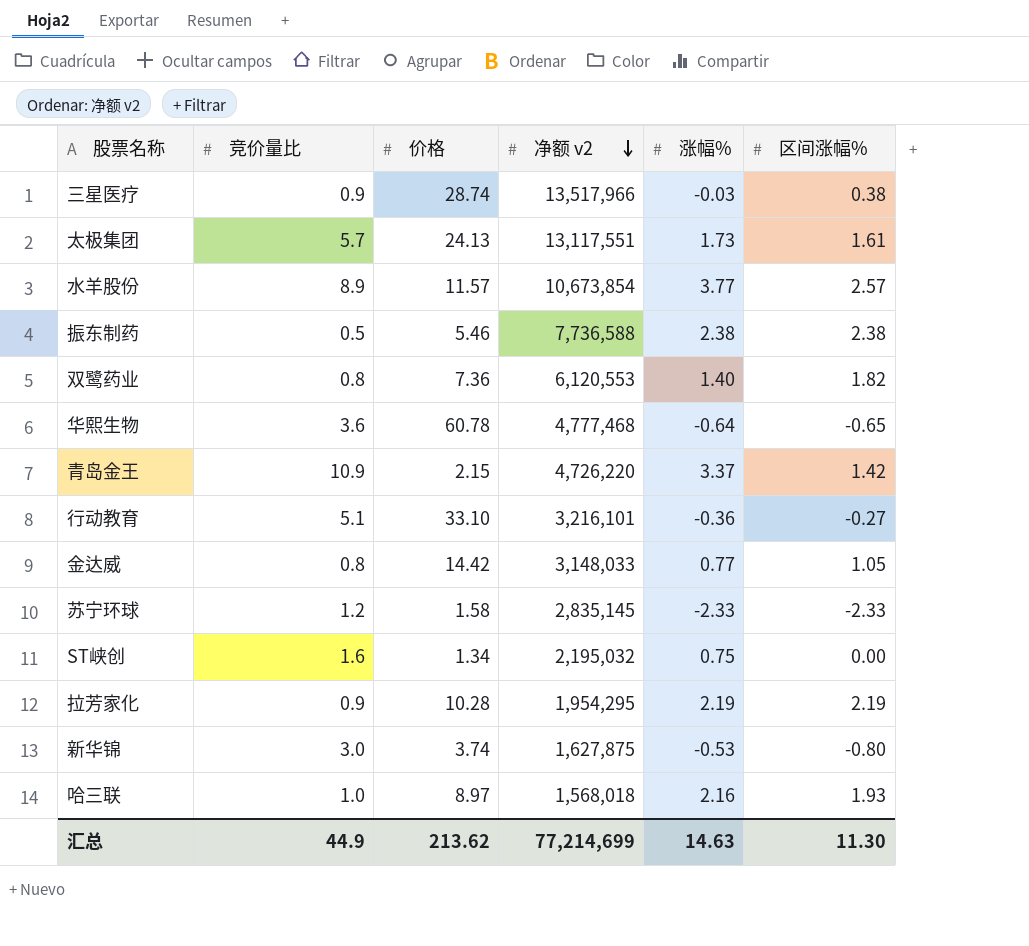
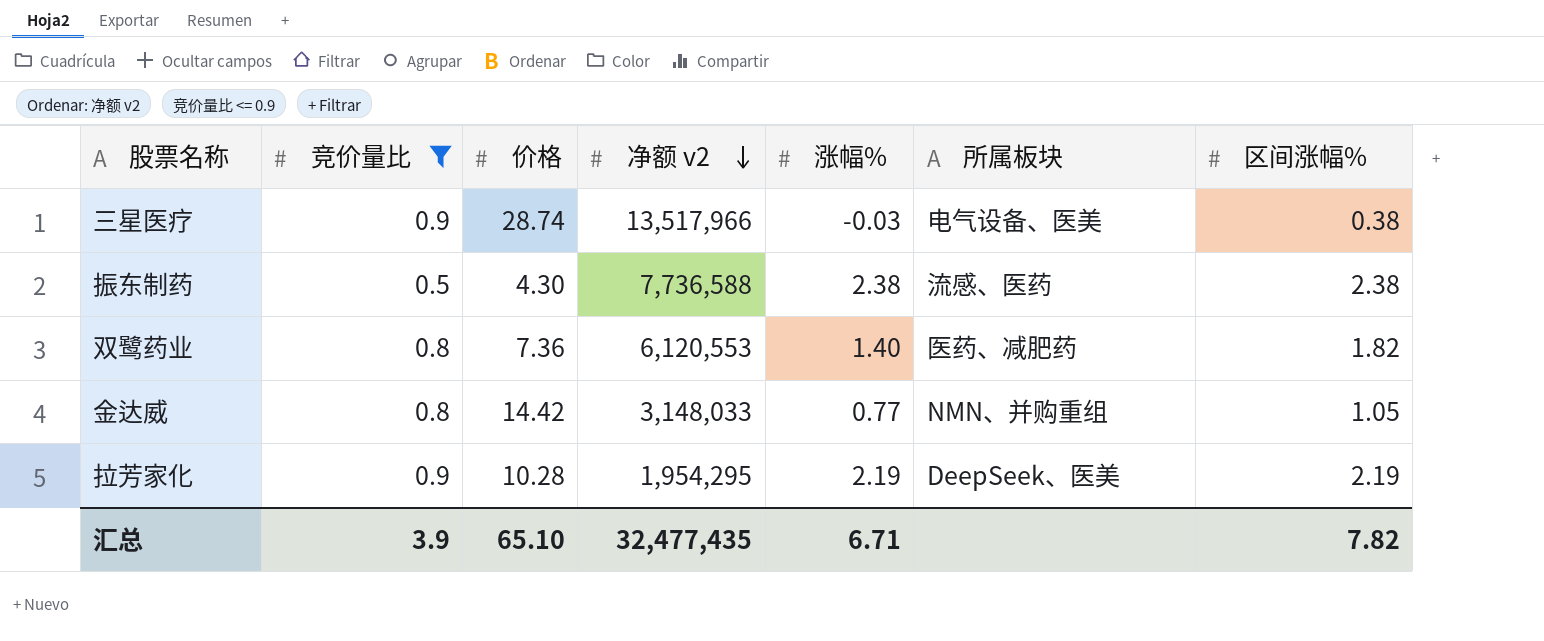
filter: none -> 竞价量比 <= 0.9
column 所属板块 | position: none -> 6
振东制药 | 价格: 5.46 -> 4.30
汇总 | 竞价量比: 44.9 -> 3.9
汇总 | 价格: 213.62 -> 65.10
汇总 | 净额 v2: 77,214,699 -> 32,477,435
汇总 | 涨幅%: 14.63 -> 6.71
汇总 | 区间涨幅%: 11.30 -> 7.82

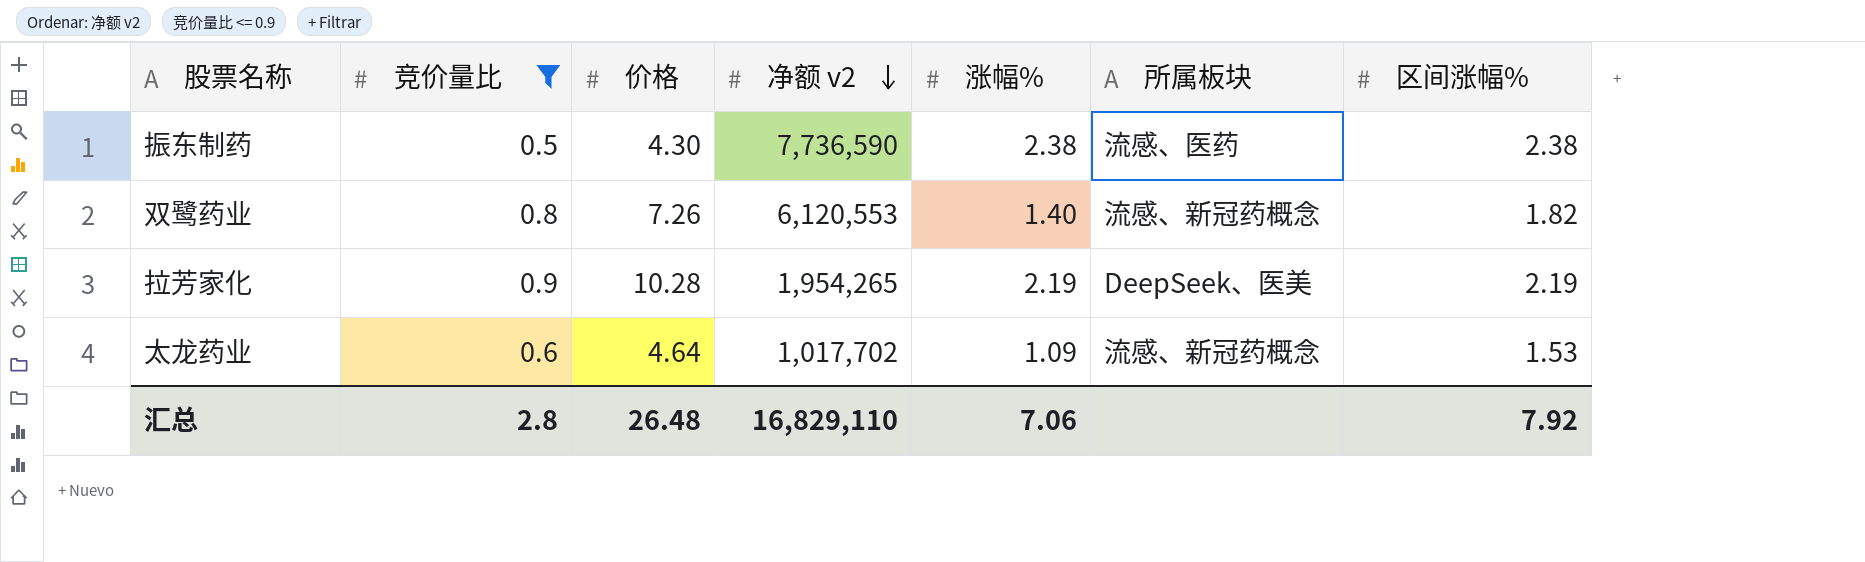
row 三星医疗: 0.9 | 28.74 | 13,517,966 | -0.03 | 电气设备、医美 | 0.38 -> none
row 金达威: 0.8 | 14.42 | 3,148,033 | 0.77 | NMN、并购重组 | 1.05 -> none
振东制药 | 净额 v2: 7,736,588 -> 7,736,590
双鹭药业 | 价格: 7.36 -> 7.26
双鹭药业 | 所属板块: 医药、减肥药 -> 流感、新冠药概念
拉芳家化 | 净额 v2: 1,954,295 -> 1,954,265
row 太龙药业: none -> 0.6 | 4.64 | 1,017,702 | 1.09 | 流感、新冠药概念 | 1.53
汇总 | 竞价量比: 3.9 -> 2.8
汇总 | 价格: 65.10 -> 26.48
汇总 | 净额 v2: 32,477,435 -> 16,829,110
汇总 | 涨幅%: 6.71 -> 7.06
汇总 | 区间涨幅%: 7.82 -> 7.92

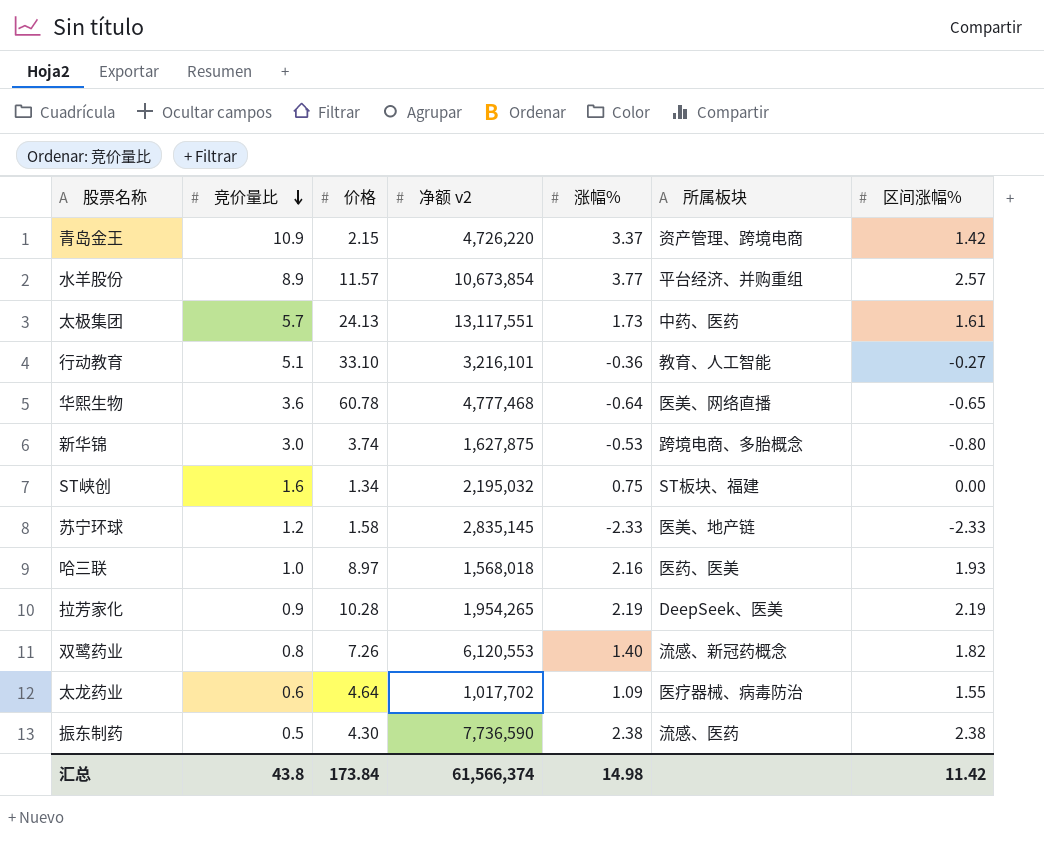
filter: 竞价量比 <= 0.9 -> none
row order: 净额 v2 descending -> 竞价量比 descending
太龙药业 | 所属板块: 流感、新冠药概念 -> 医疗器械、病毒防治
太龙药业 | 区间涨幅%: 1.53 -> 1.55
汇总 | 竞价量比: 2.8 -> 43.8
汇总 | 价格: 26.48 -> 173.84
汇总 | 净额 v2: 16,829,110 -> 61,566,374
汇总 | 涨幅%: 7.06 -> 14.98
汇总 | 区间涨幅%: 7.92 -> 11.42

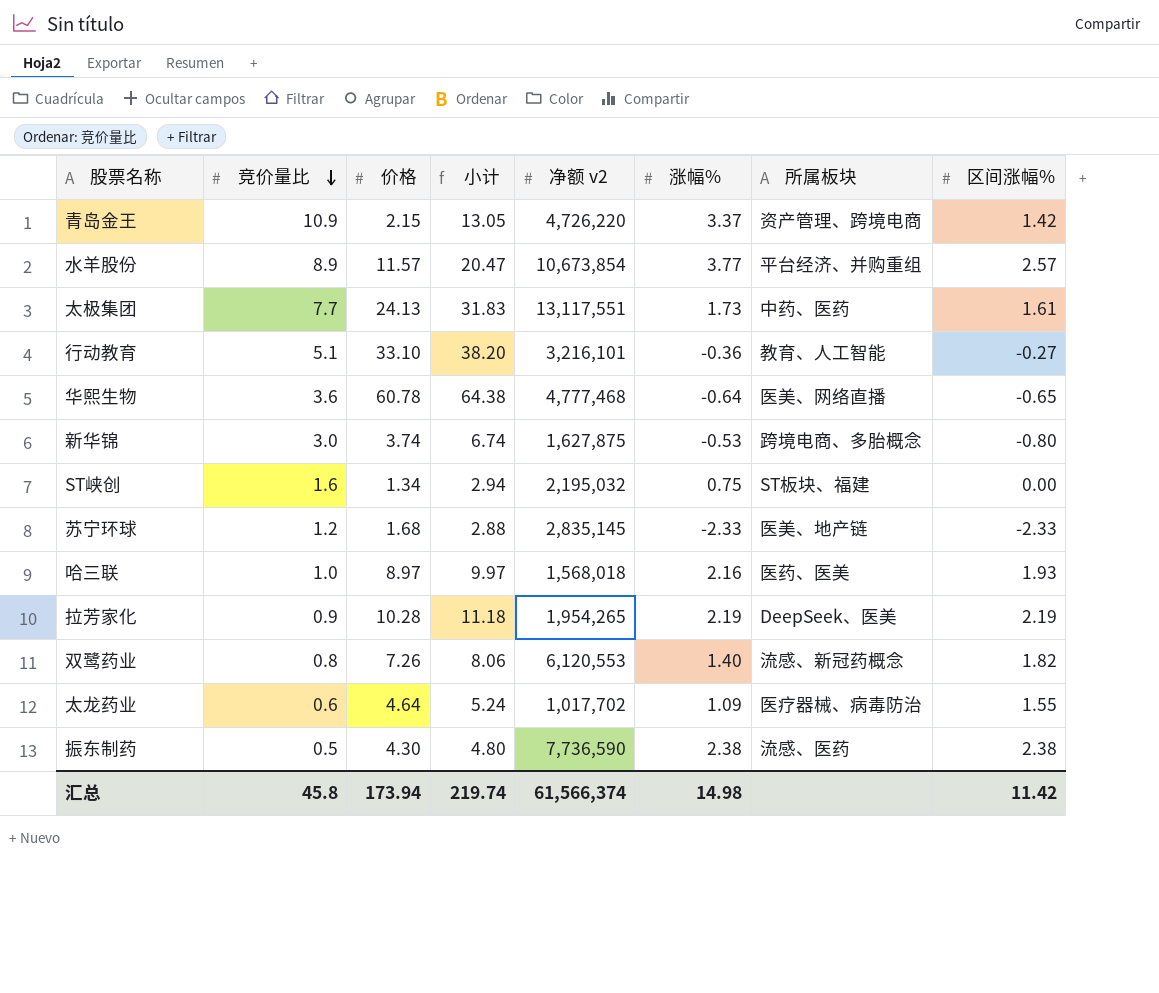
column 小计 | formula: none -> [竞价量比] + [价格]
太极集团 | 竞价量比: 5.7 -> 7.7
苏宁环球 | 价格: 1.58 -> 1.68
汇总 | 竞价量比: 43.8 -> 45.8
汇总 | 价格: 173.84 -> 173.94

